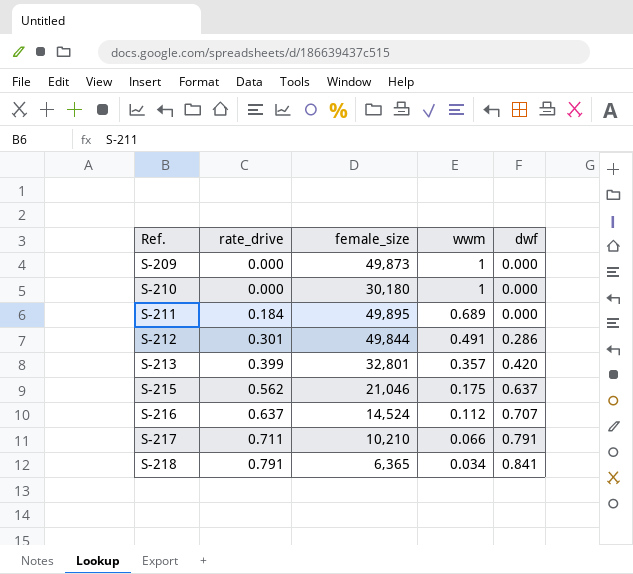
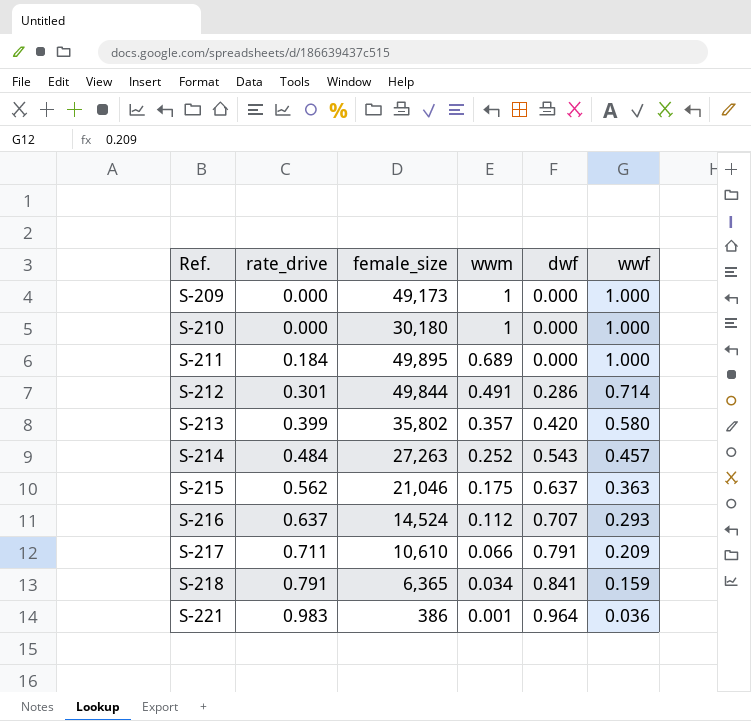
column wwf | position: none -> 6
S-209 | female_size: 49,873 -> 49,173
S-213 | female_size: 32,801 -> 35,802
row S-214: none -> 0.484 | 27,263 | 0.252 | 0.543 | 0.457
S-217 | female_size: 10,210 -> 10,610
row S-221: none -> 0.983 | 386 | 0.001 | 0.964 | 0.036

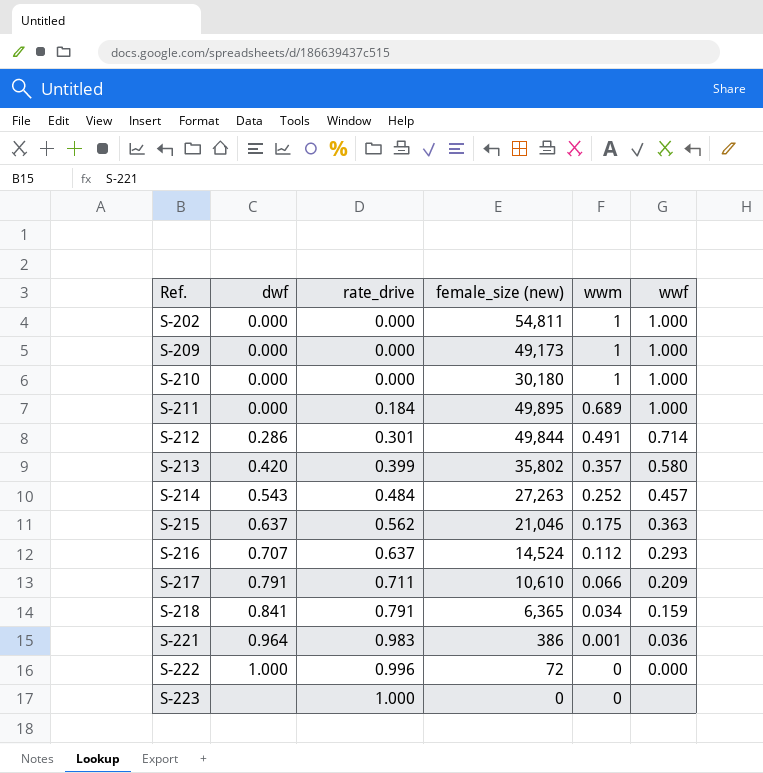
column dwf | position: 5 -> 2
column name: female_size -> female_size (new)
row S-202: none -> 0.000 | 0.000 | 54,811 | 1 | 1.000
row S-222: none -> 1.000 | 0.996 | 72 | 0 | 0.000
row S-223: none -> none | 1.000 | 0 | 0 | none

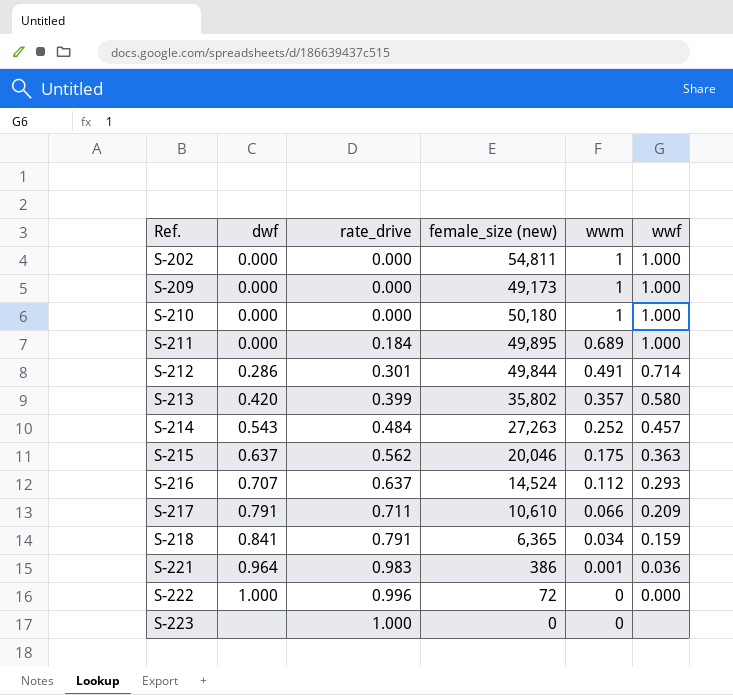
S-210 | female_size (new): 30,180 -> 50,180
S-215 | female_size (new): 21,046 -> 20,046

